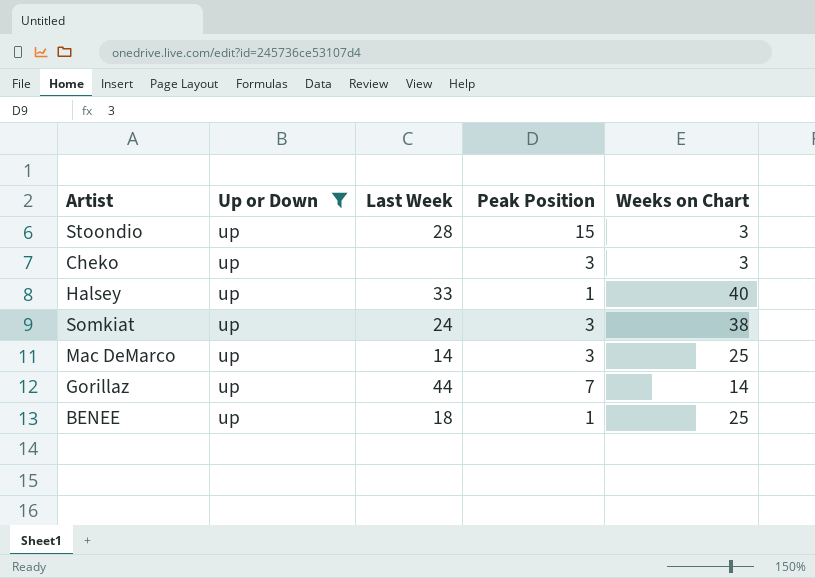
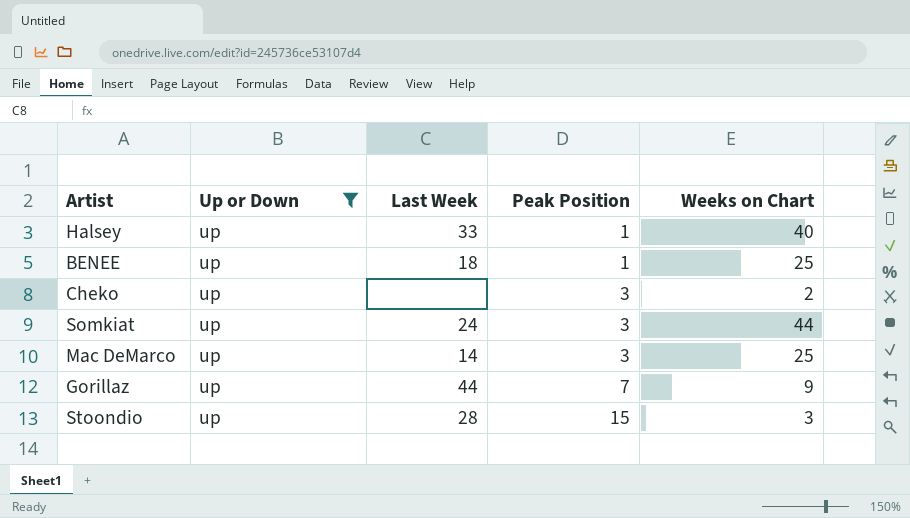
row order: none -> Peak Position ascending
Cheko | Weeks on Chart: 3 -> 2
Somkiat | Weeks on Chart: 38 -> 44
Gorillaz | Weeks on Chart: 14 -> 9

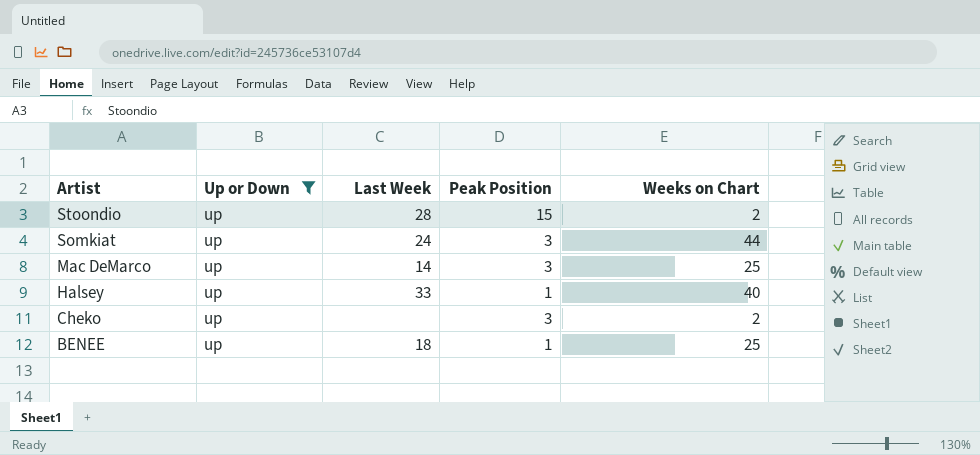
row order: Peak Position ascending -> Artist descending
row Gorillaz: up | 44 | 7 | 9 -> none
Stoondio | Weeks on Chart: 3 -> 2

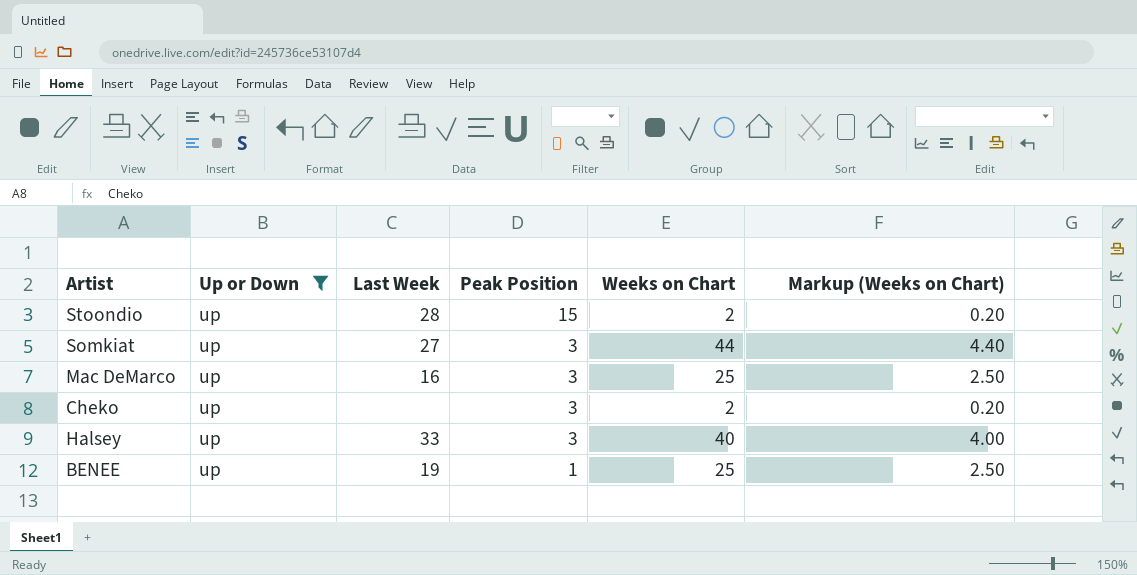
row order: Artist descending -> Peak Position descending
column Markup (Weeks on Chart) | formula: none -> [Weeks on Chart] * 0.1
Somkiat | Last Week: 24 -> 27
Mac DeMarco | Last Week: 14 -> 16
Halsey | Peak Position: 1 -> 3
BENEE | Last Week: 18 -> 19

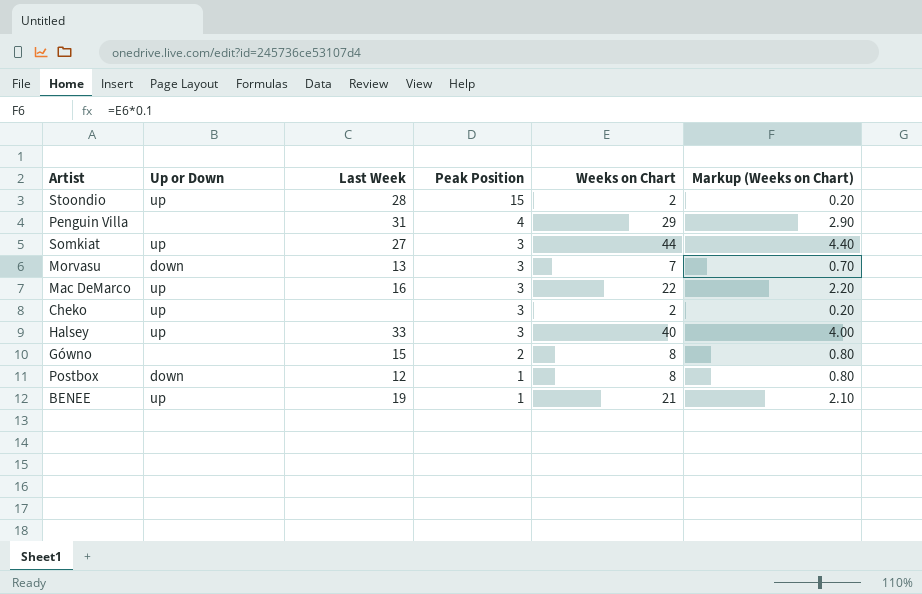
filter: Up or Down = up -> none
Mac DeMarco | Weeks on Chart: 25 -> 22
Mac DeMarco | Markup (Weeks on Chart): 2.50 -> 2.20
BENEE | Weeks on Chart: 25 -> 21
BENEE | Markup (Weeks on Chart): 2.50 -> 2.10

